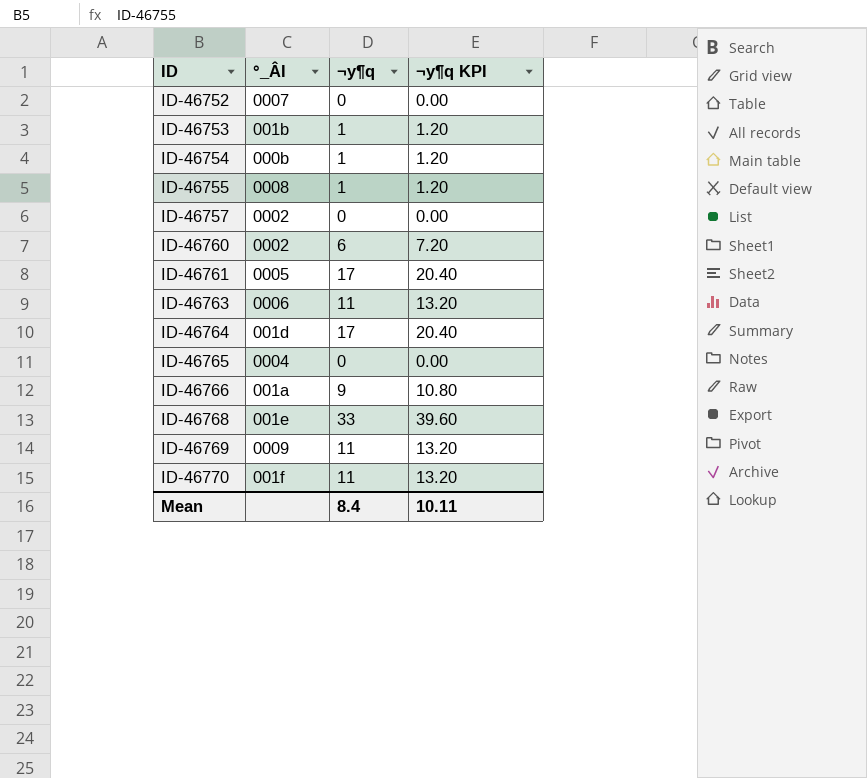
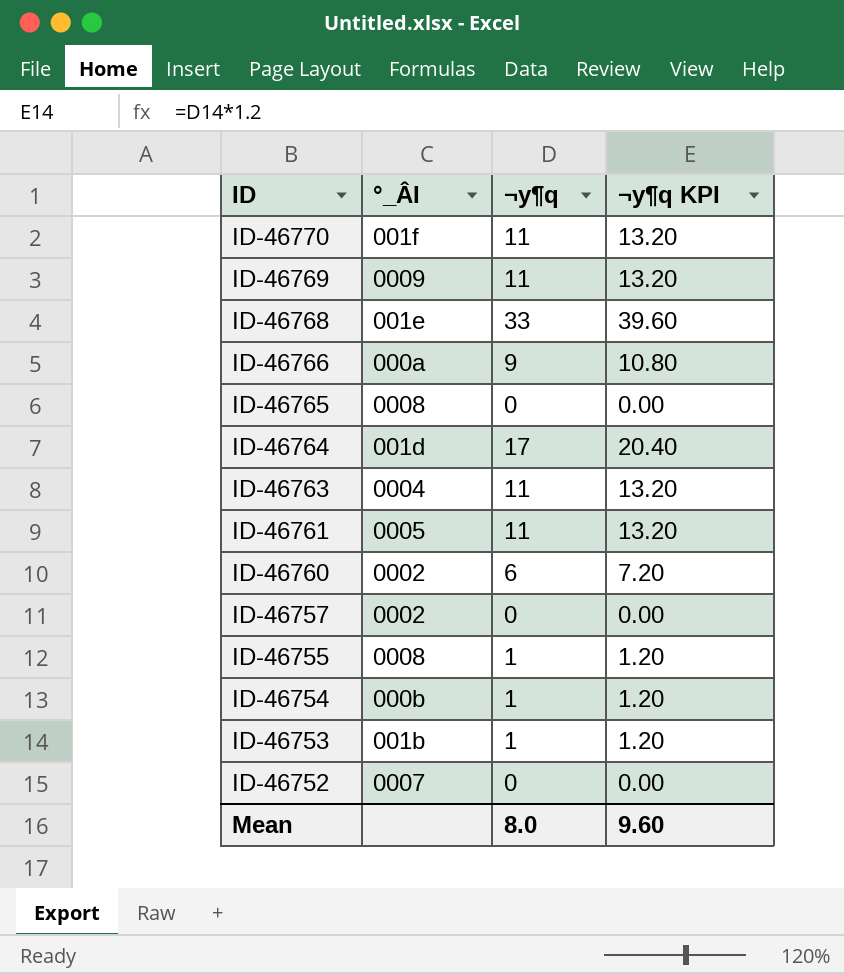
row order: ID ascending -> ID descending
ID-46766 | °_ÂI: 001a -> 000a
ID-46765 | °_ÂI: 0004 -> 0008
ID-46763 | °_ÂI: 0006 -> 0004
ID-46761 | ¬y¶q: 17 -> 11
ID-46761 | ¬y¶q KPI: 20.40 -> 13.20
Mean | ¬y¶q: 8.4 -> 8.0
Mean | ¬y¶q KPI: 10.11 -> 9.60

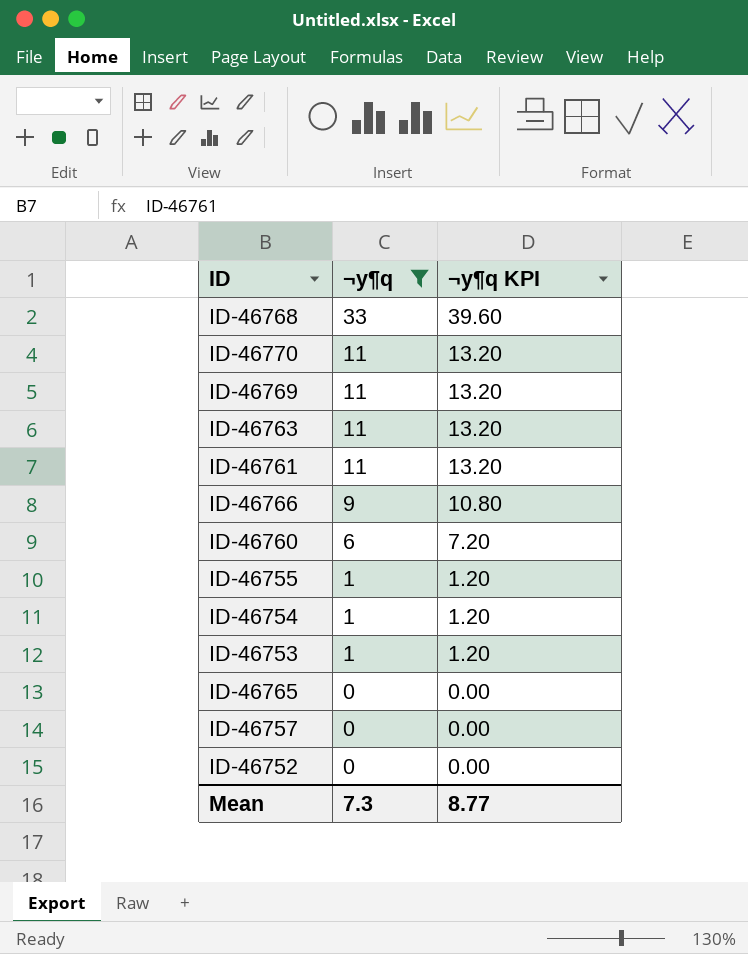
filter: none -> ¬y¶q != 17
row order: ID descending -> ¬y¶q descending
column °_ÂI | position: 2 -> none
Mean | ¬y¶q: 8.0 -> 7.3
Mean | ¬y¶q KPI: 9.60 -> 8.77

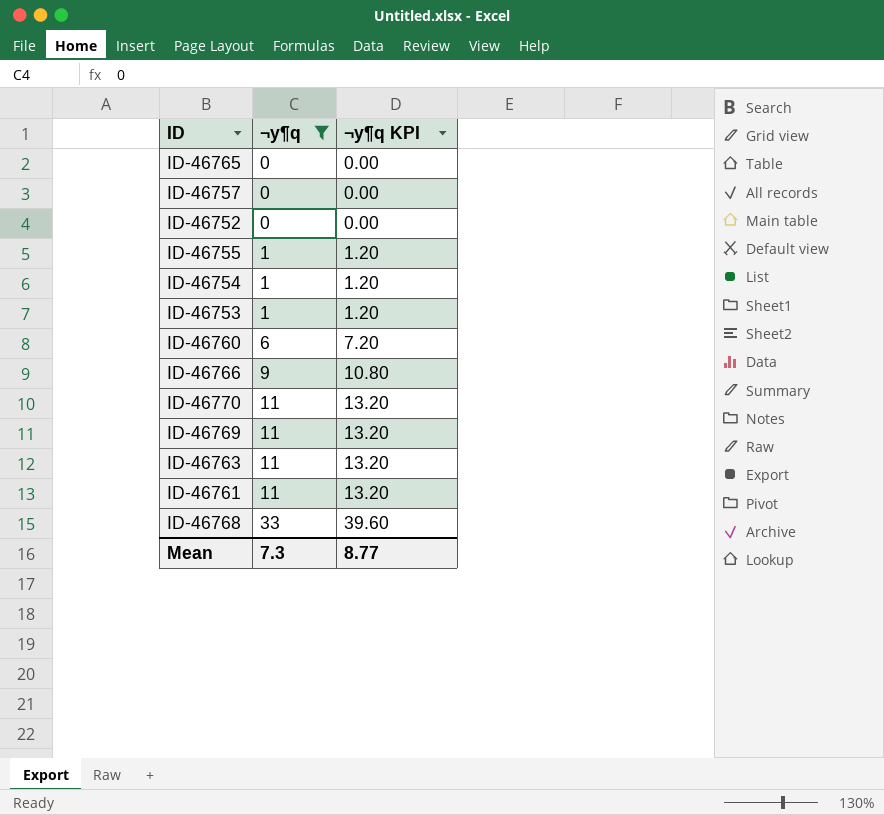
row order: ¬y¶q descending -> ¬y¶q ascending

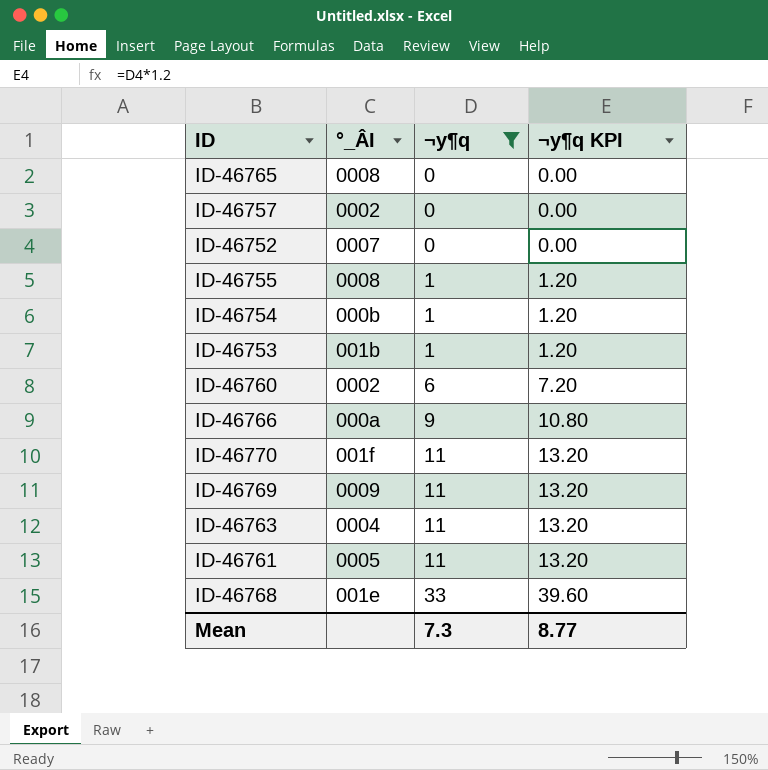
column °_ÂI | position: none -> 2

